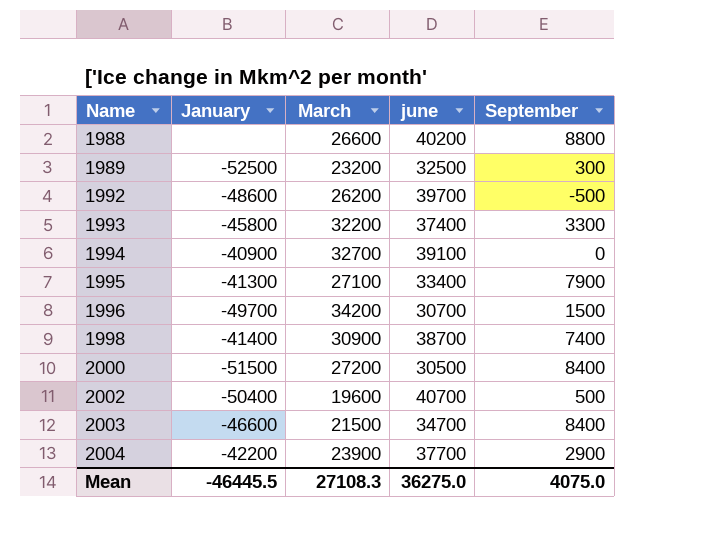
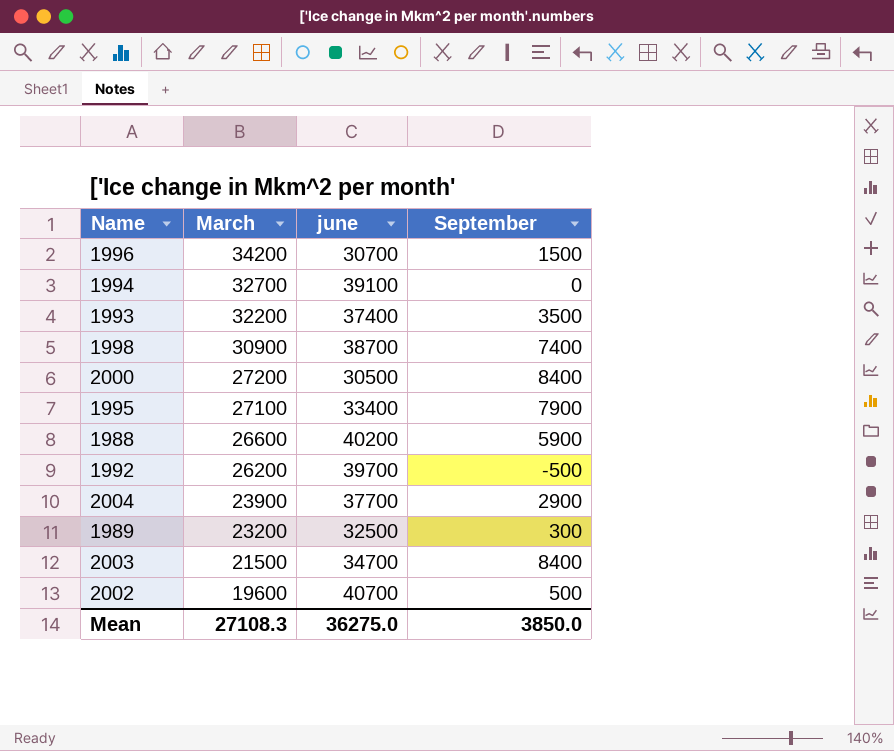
row order: Name ascending -> March descending
column January | position: 2 -> none
1993 | September: 3300 -> 3500
1988 | September: 8800 -> 5900
Mean | September: 4075.0 -> 3850.0

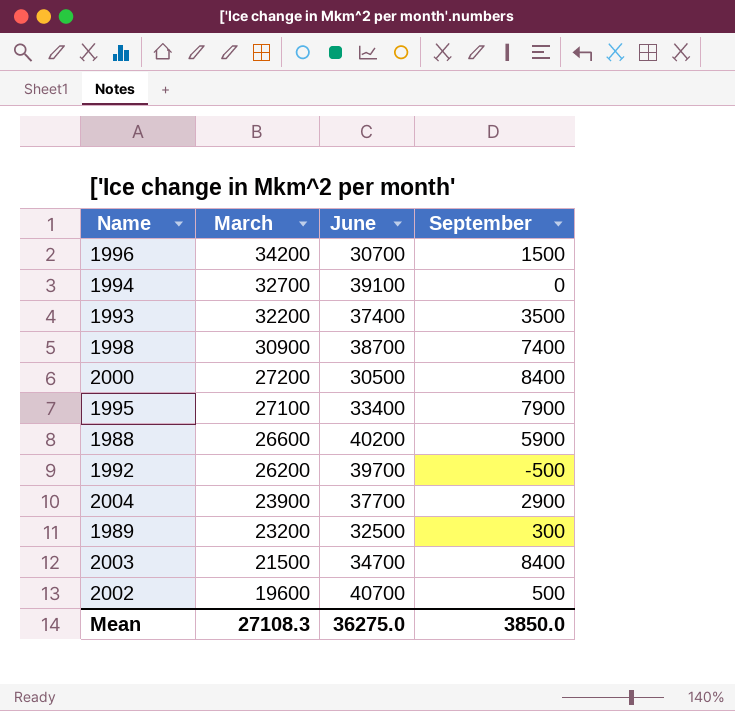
column name: june -> June

